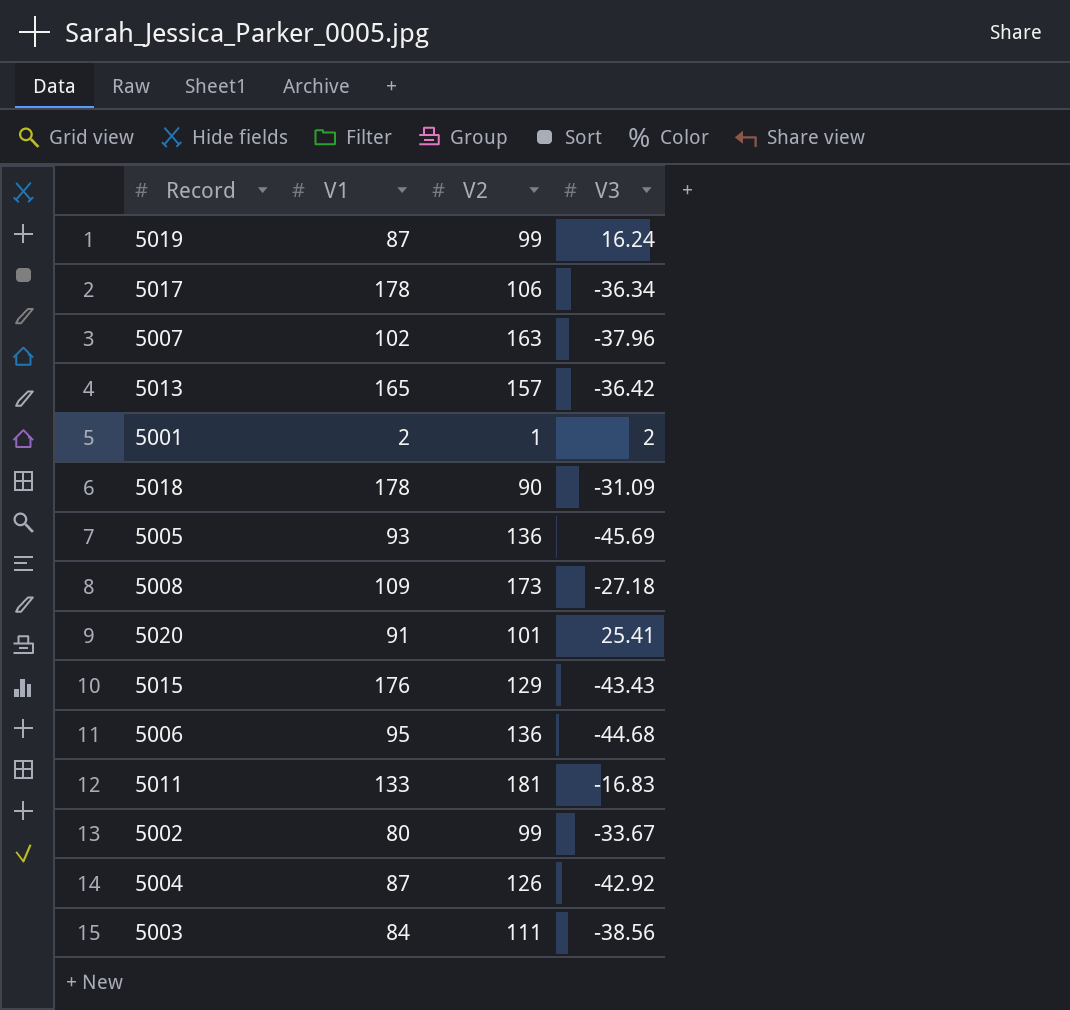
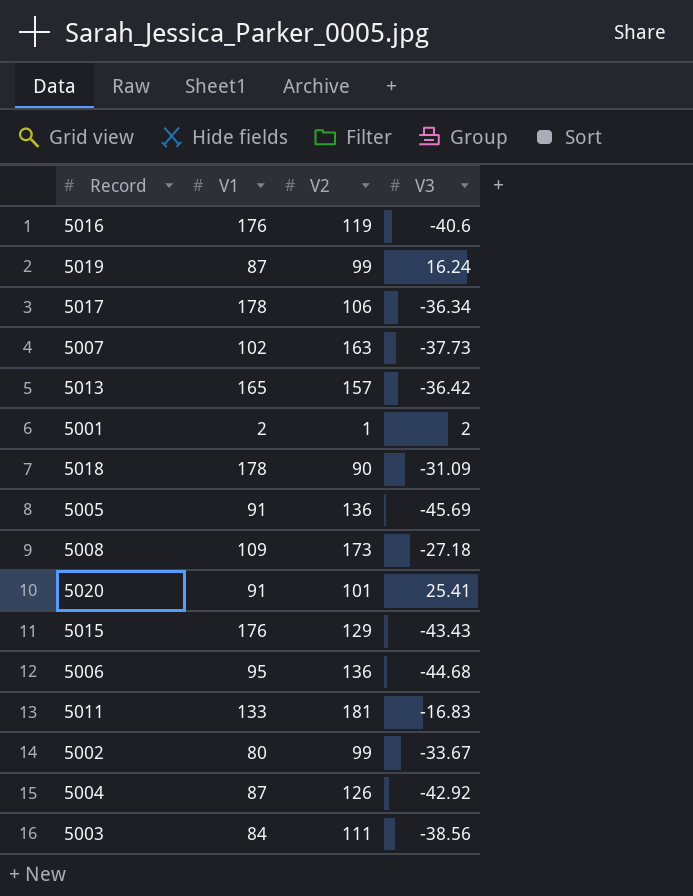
row 5016: none -> 176 | 119 | -40.6
5007 | V3: -37.96 -> -37.73
5005 | V1: 93 -> 91

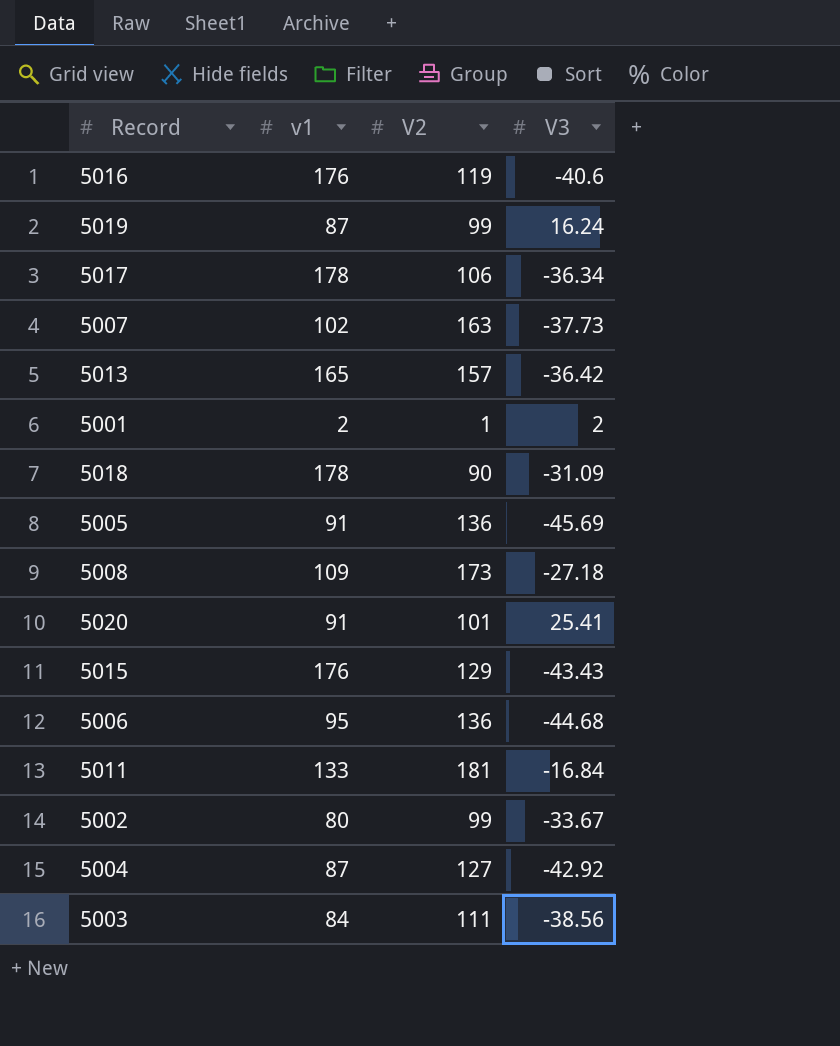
column name: V1 -> v1
5011 | V3: -16.83 -> -16.84
5004 | V2: 126 -> 127

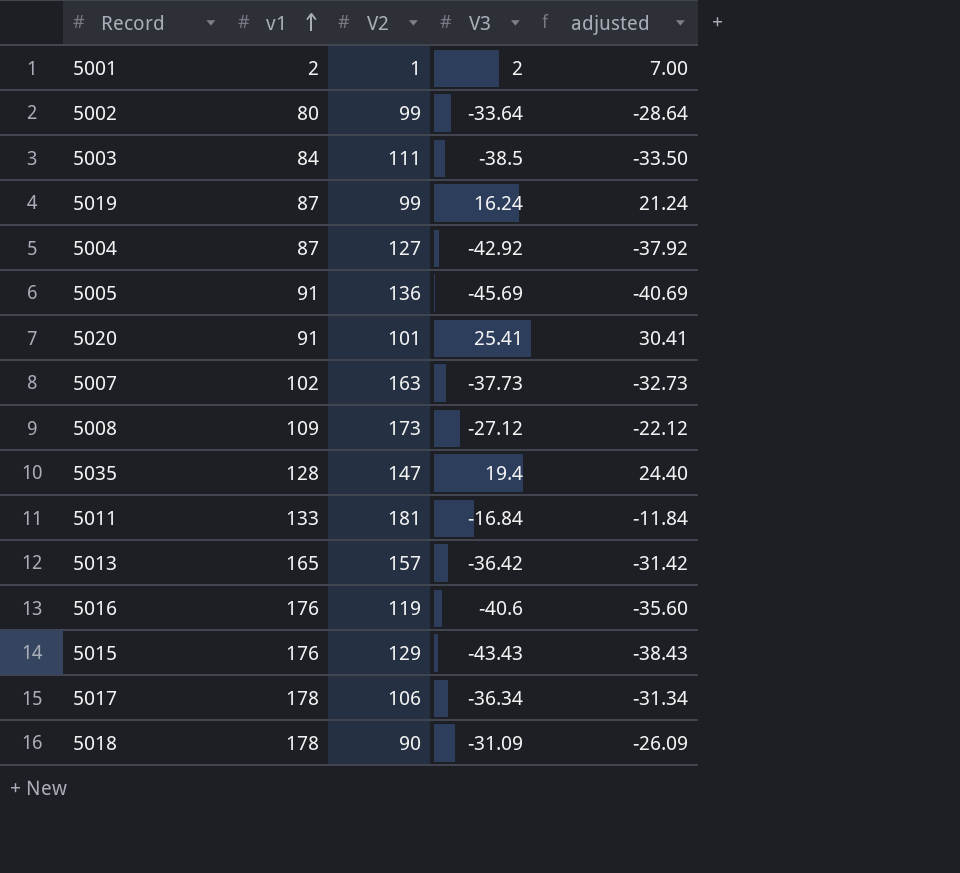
row order: none -> v1 ascending
column adjusted | formula: none -> [V3] + 5
row 5006: 95 | 136 | -44.68 -> none
5002 | V3: -33.67 -> -33.64
5003 | V3: -38.56 -> -38.5
5008 | V3: -27.18 -> -27.12
row 5035: none -> 128 | 147 | 19.4 | 24.40

